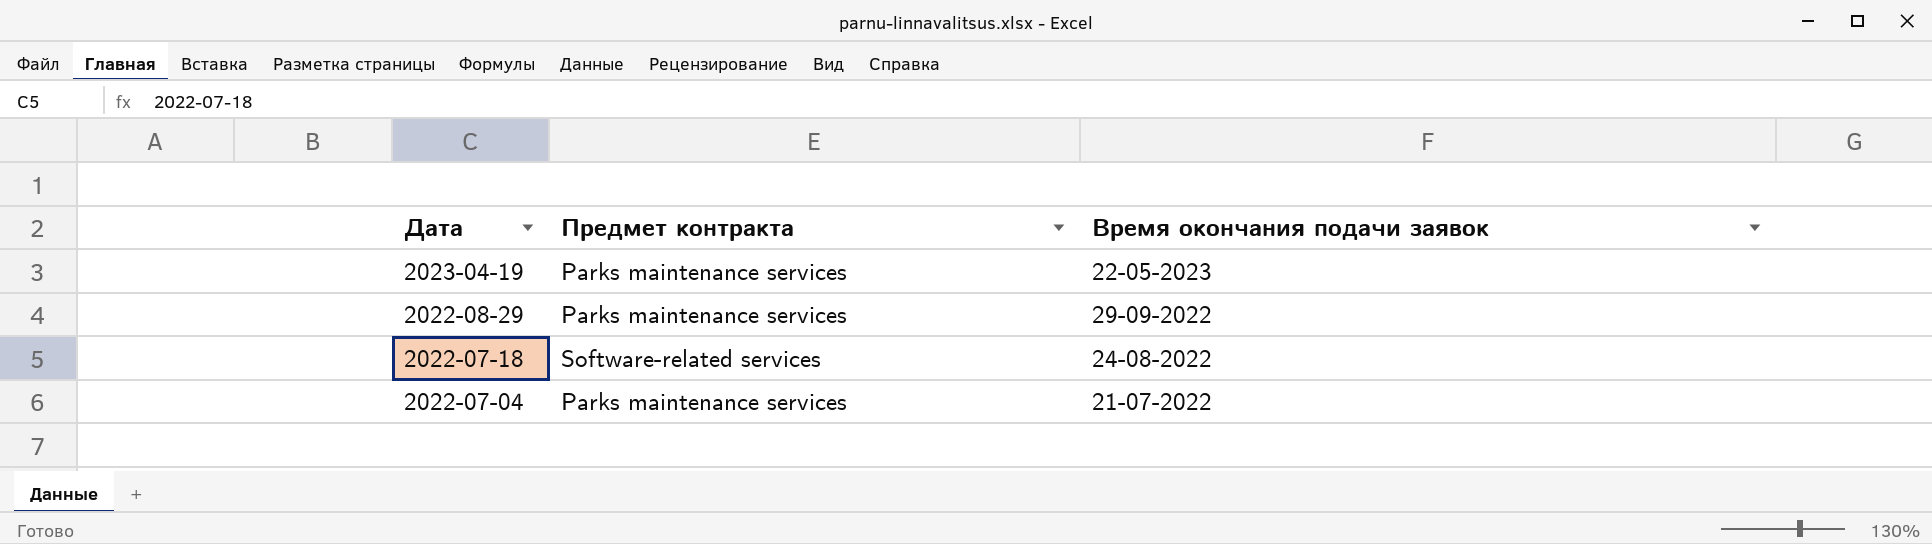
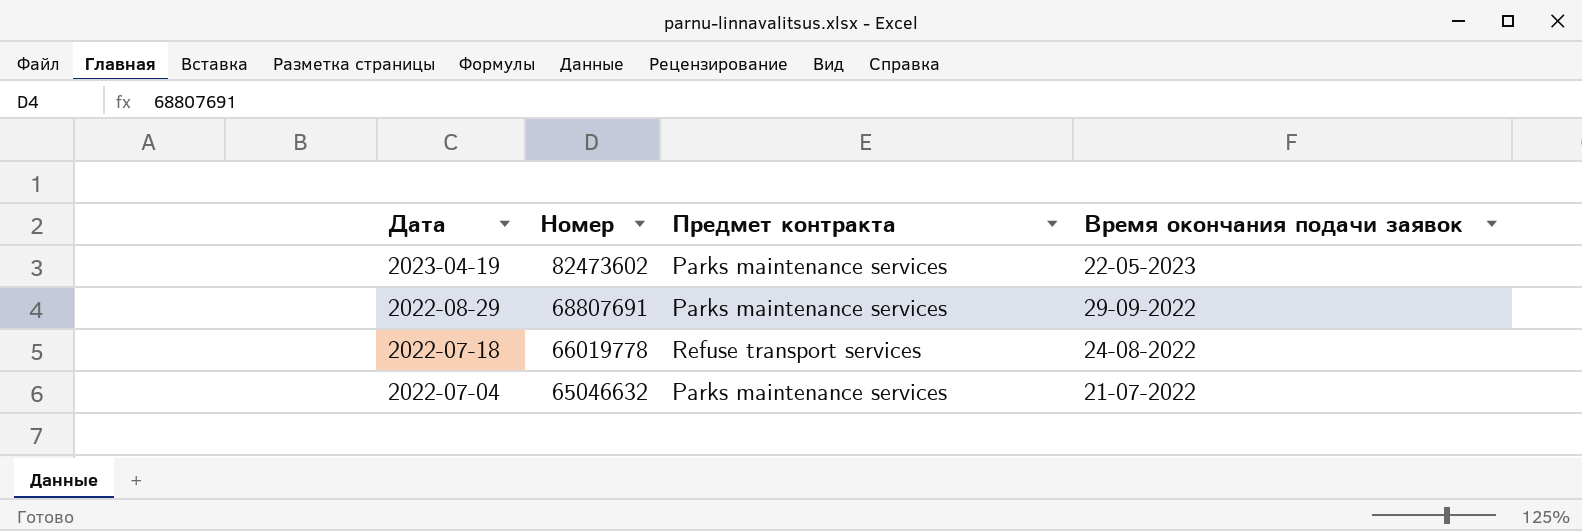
column Номер | position: none -> 2
2022-07-18 | Предмет контракта: Software-related services -> Refuse transport services

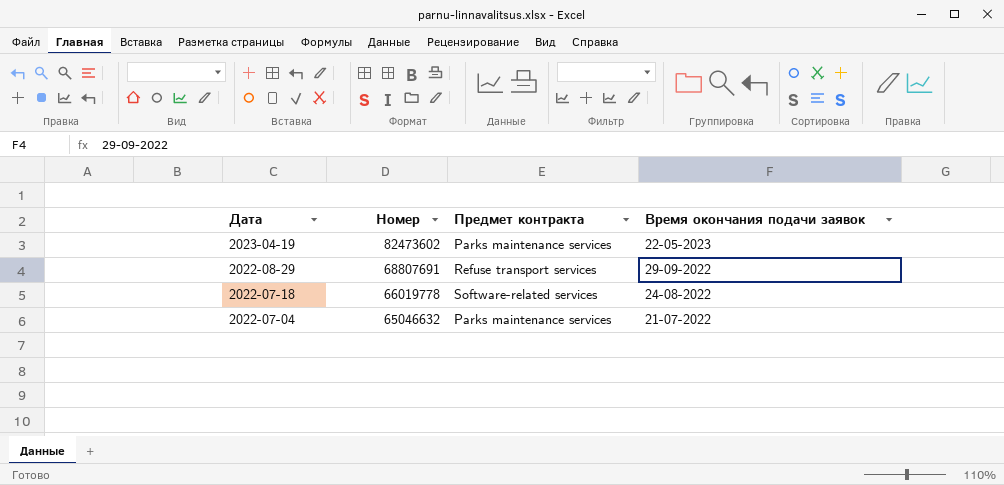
2022-08-29 | Предмет контракта: Parks maintenance services -> Refuse transport services
2022-07-18 | Предмет контракта: Refuse transport services -> Software-related services

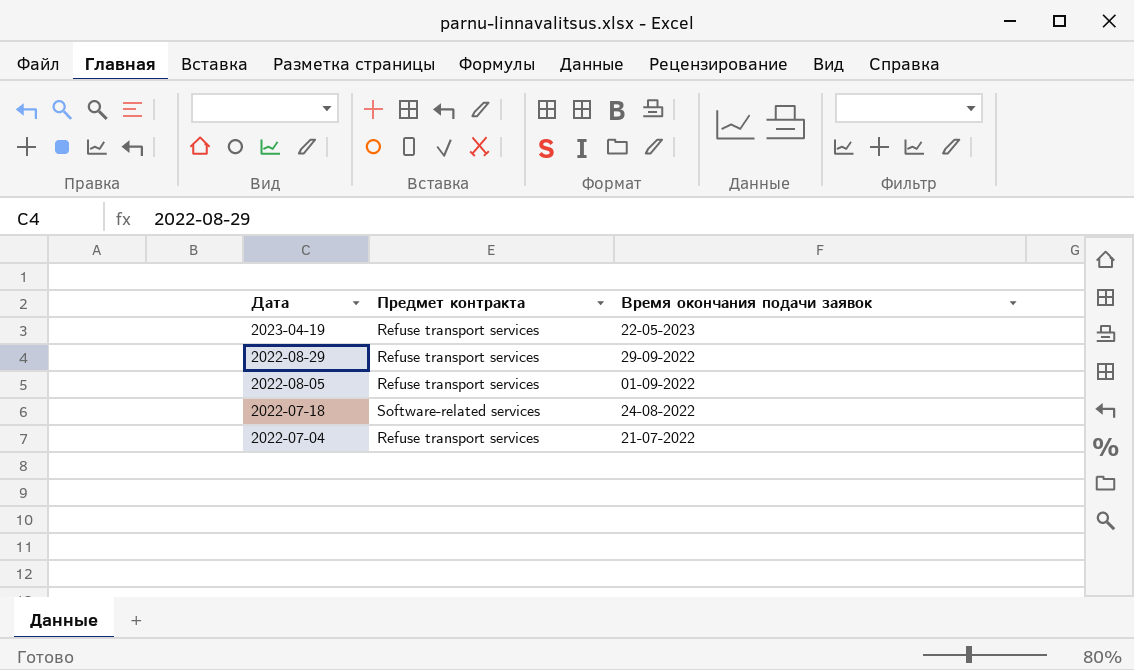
column Номер | position: 2 -> none
2023-04-19 | Предмет контракта: Parks maintenance services -> Refuse transport services
row 2022-08-05: none -> Refuse transport services | 01-09-2022
2022-07-04 | Предмет контракта: Parks maintenance services -> Refuse transport services

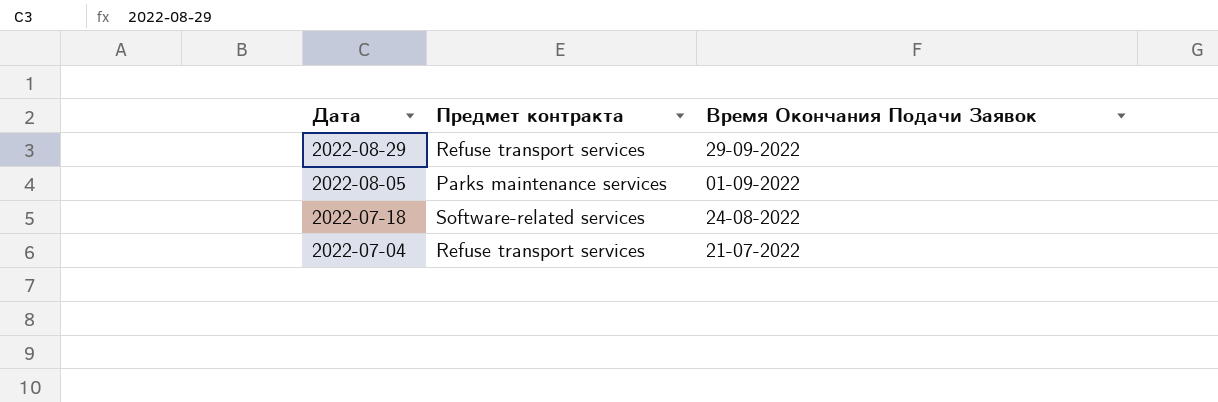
column name: Время окончания подачи заявок -> Время Окончания Подачи Заявок
row 2023-04-19: Refuse transport services | 22-05-2023 -> none
2022-08-05 | Предмет контракта: Refuse transport services -> Parks maintenance services

